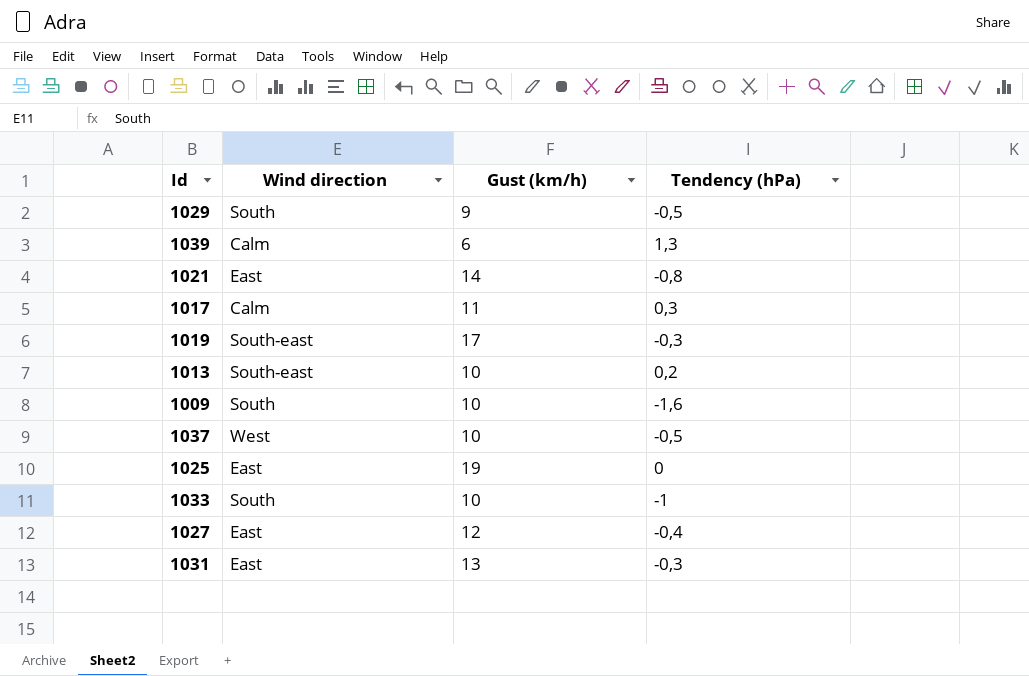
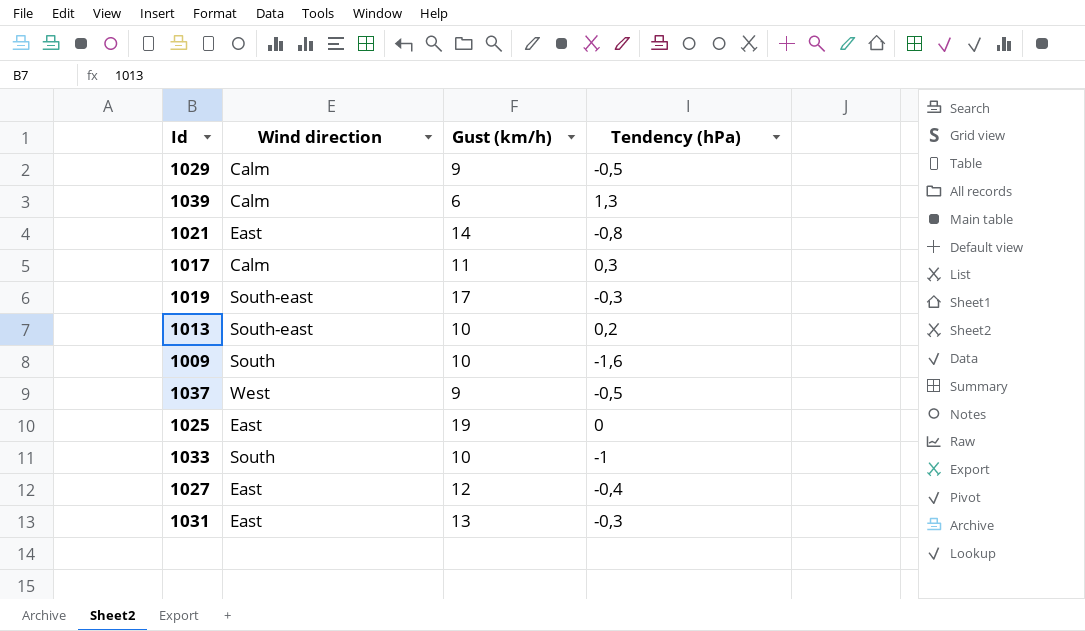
1029 | Wind direction: South -> Calm
1037 | Gust (km/h): 10 -> 9

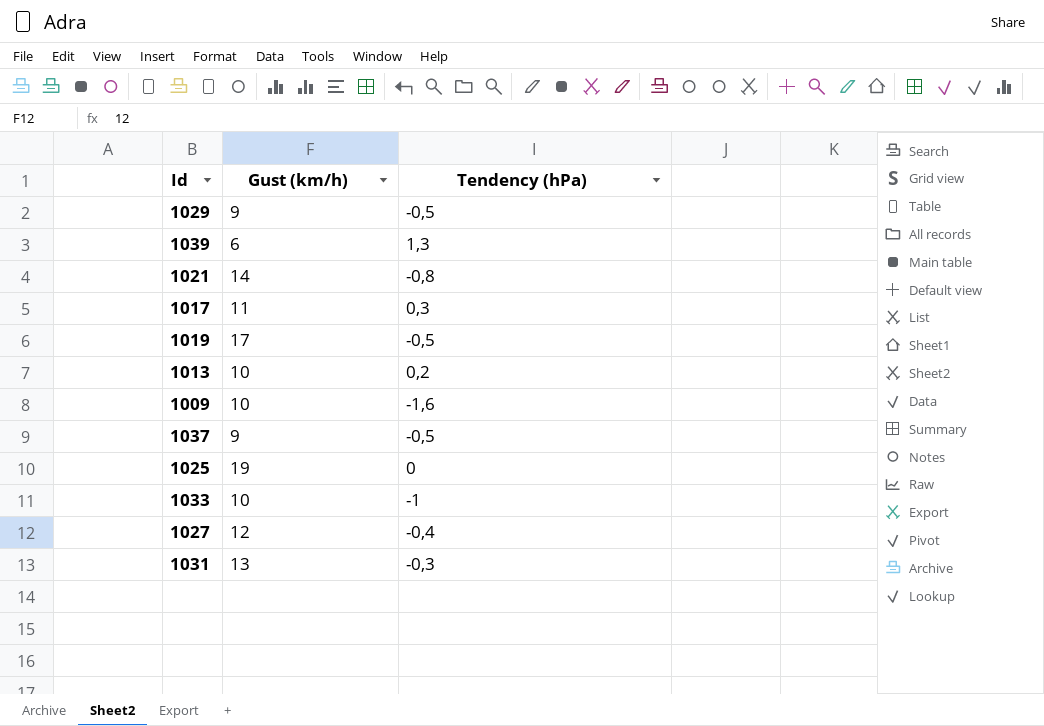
column Wind direction | position: 2 -> none
1019 | Tendency (hPa): -0,3 -> -0,5

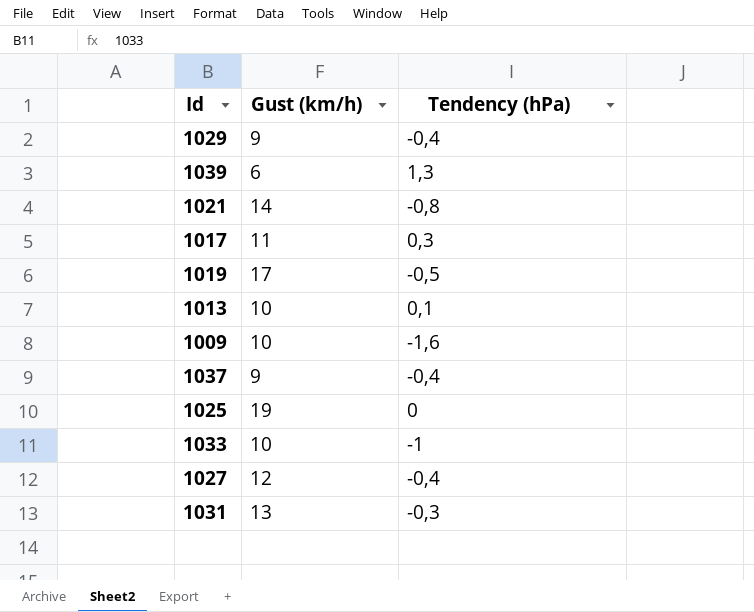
1029 | Tendency (hPa): -0,5 -> -0,4
1013 | Tendency (hPa): 0,2 -> 0,1
1037 | Tendency (hPa): -0,5 -> -0,4

